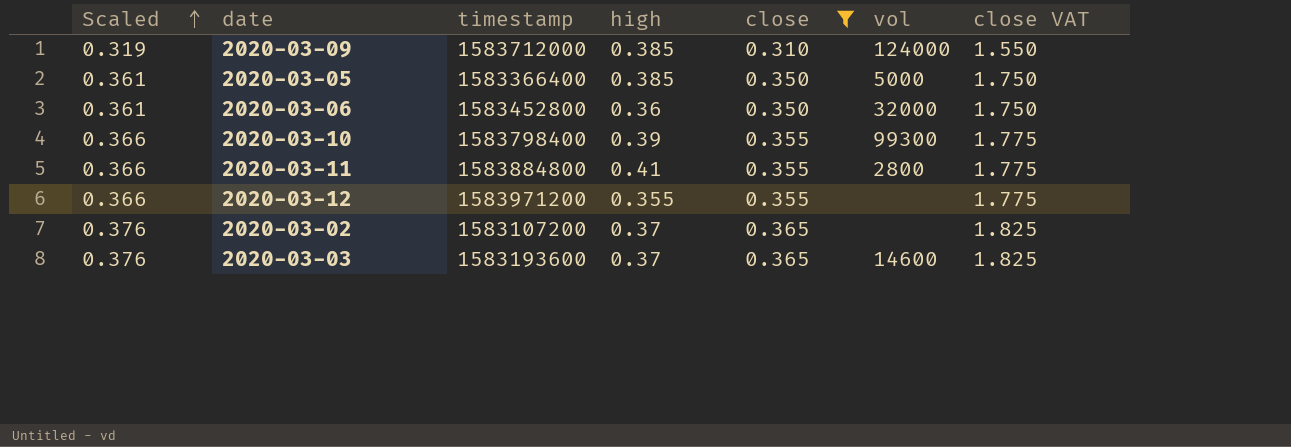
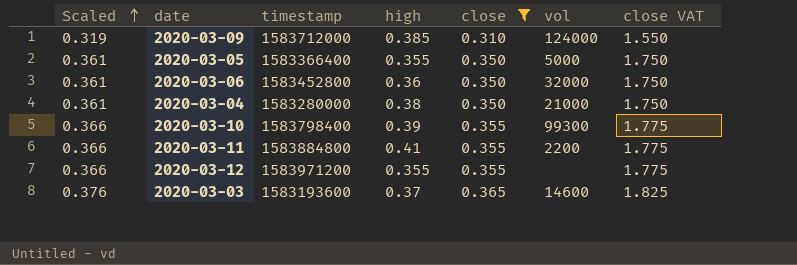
row 2020-03-02: 0.376 | 1583107200 | 0.37 | 0.365 | none | 1.825 -> none
2020-03-05 | high: 0.385 -> 0.355
row 2020-03-04: none -> 0.361 | 1583280000 | 0.38 | 0.350 | 21000 | 1.750
2020-03-11 | vol: 2800 -> 2200

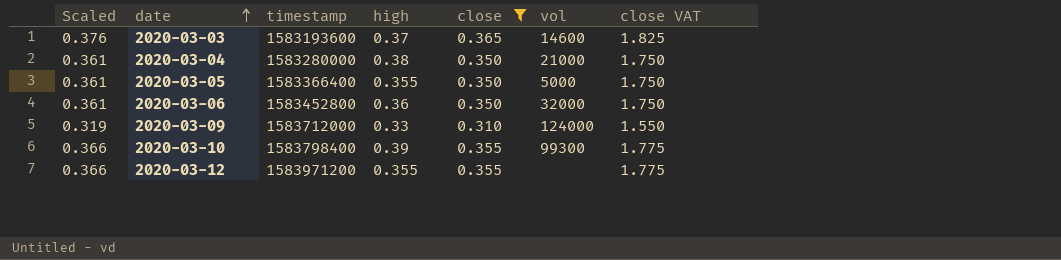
row order: Scaled ascending -> date ascending
row 2020-03-11: 0.366 | 1583884800 | 0.41 | 0.355 | 2200 | 1.775 -> none
2020-03-09 | high: 0.385 -> 0.33

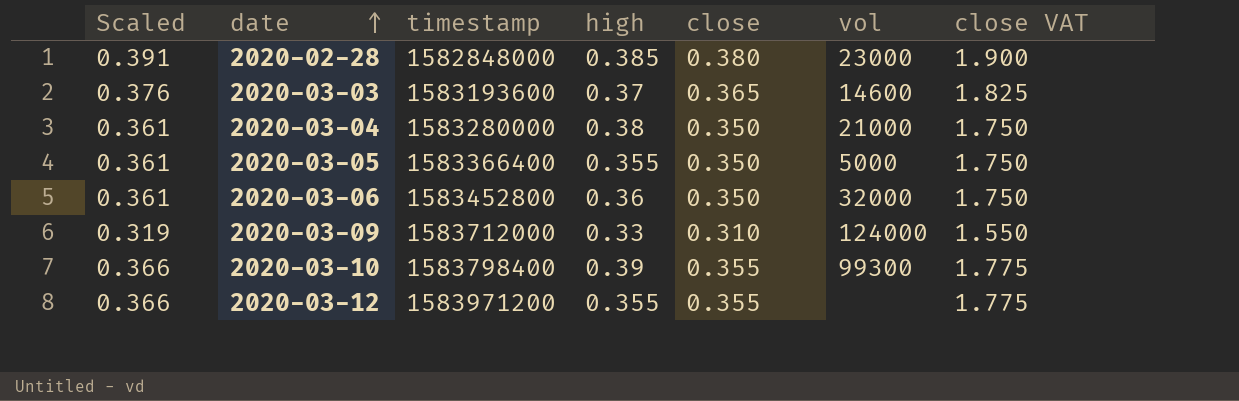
filter: close != 0.380 -> none

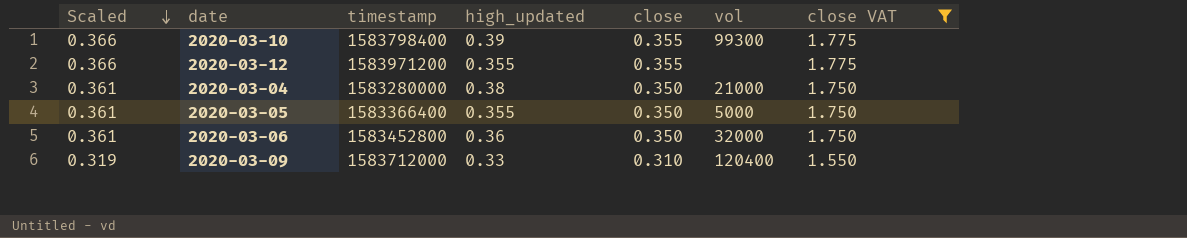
filter: none -> close VAT <= 1.775
row order: date ascending -> Scaled descending
column name: high -> high_updated
2020-03-09 | vol: 124000 -> 120400

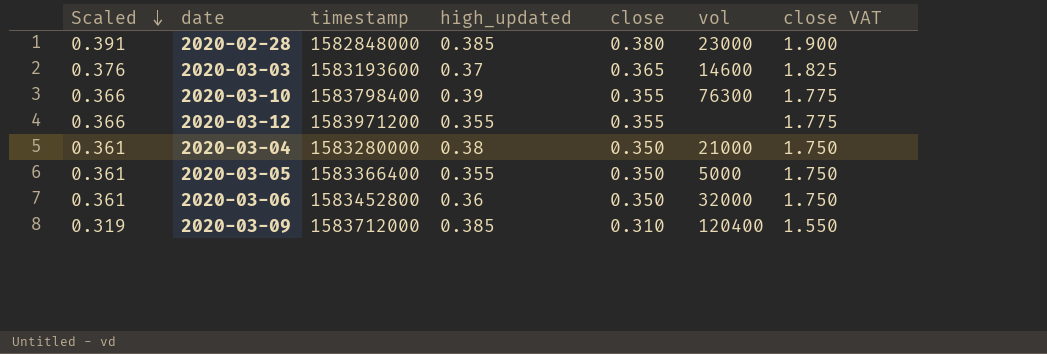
filter: close VAT <= 1.775 -> none
2020-03-10 | vol: 99300 -> 76300
2020-03-09 | high_updated: 0.33 -> 0.385

